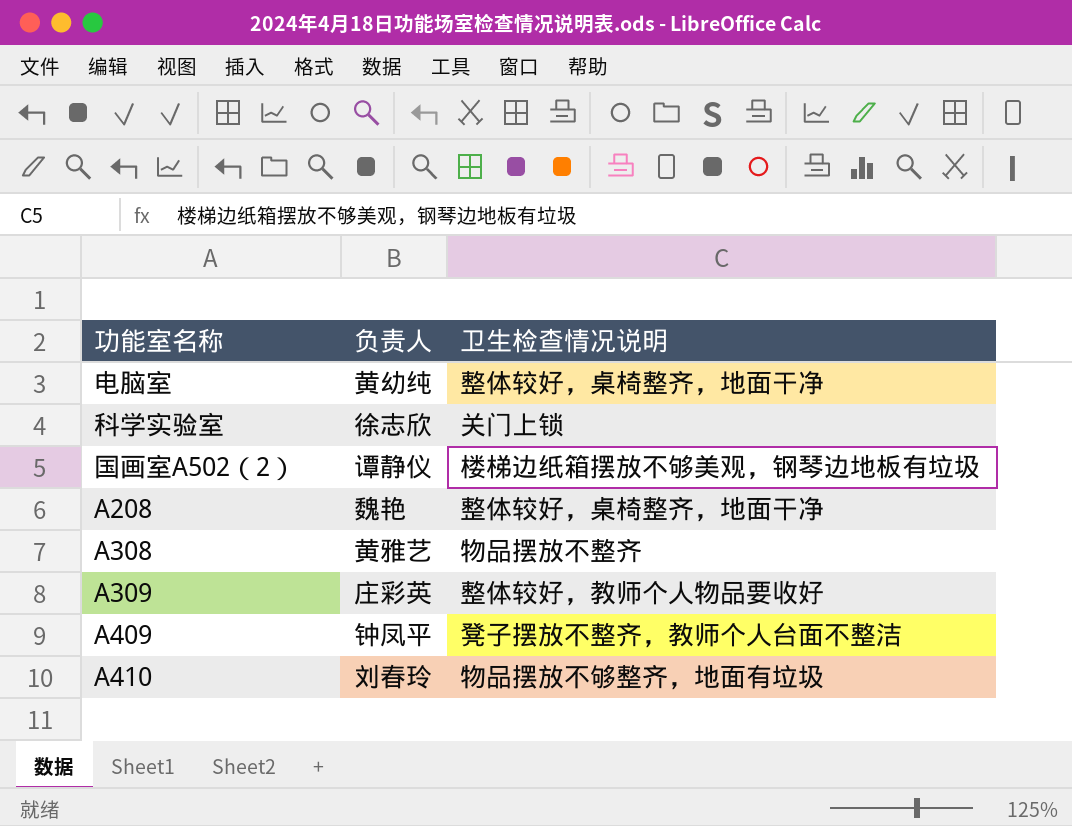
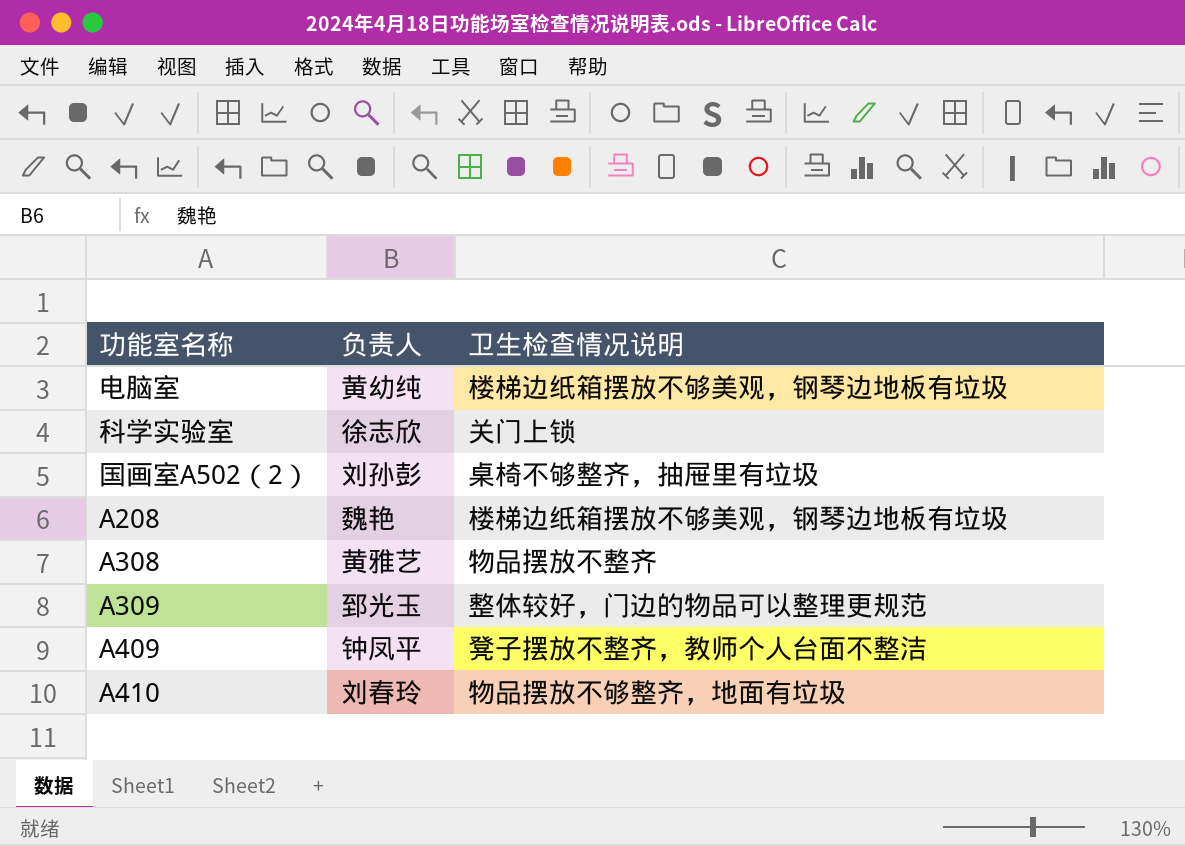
电脑室 | 卫生检查情况说明: 整体较好，桌椅整齐，地面干净 -> 楼梯边纸箱摆放不够美观，钢琴边地板有垃圾
国画室A502（2） | 负责人: 谭静仪 -> 刘孙彭
国画室A502（2） | 卫生检查情况说明: 楼梯边纸箱摆放不够美观，钢琴边地板有垃圾 -> 桌椅不够整齐，抽屉里有垃圾
A208 | 卫生检查情况说明: 整体较好，桌椅整齐，地面干净 -> 楼梯边纸箱摆放不够美观，钢琴边地板有垃圾
A309 | 负责人: 庄彩英 -> 郅光玉
A309 | 卫生检查情况说明: 整体较好，教师个人物品要收好 -> 整体较好，门边的物品可以整理更规范

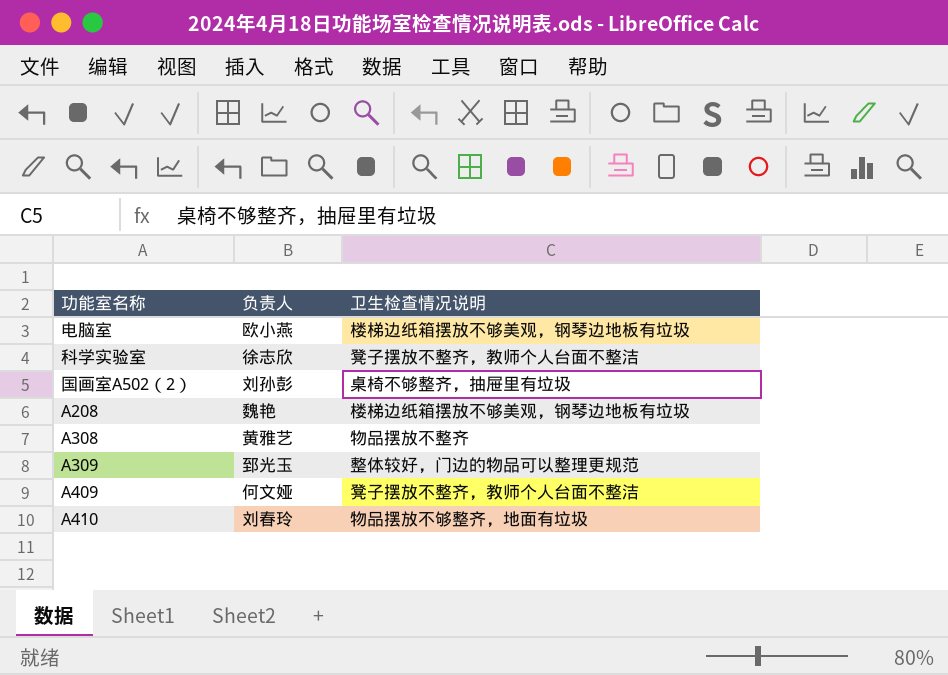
电脑室 | 负责人: 黄幼纯 -> 欧小燕
科学实验室 | 卫生检查情况说明: 关门上锁 -> 凳子摆放不整齐，教师个人台面不整洁
A409 | 负责人: 钟凤平 -> 何文娅

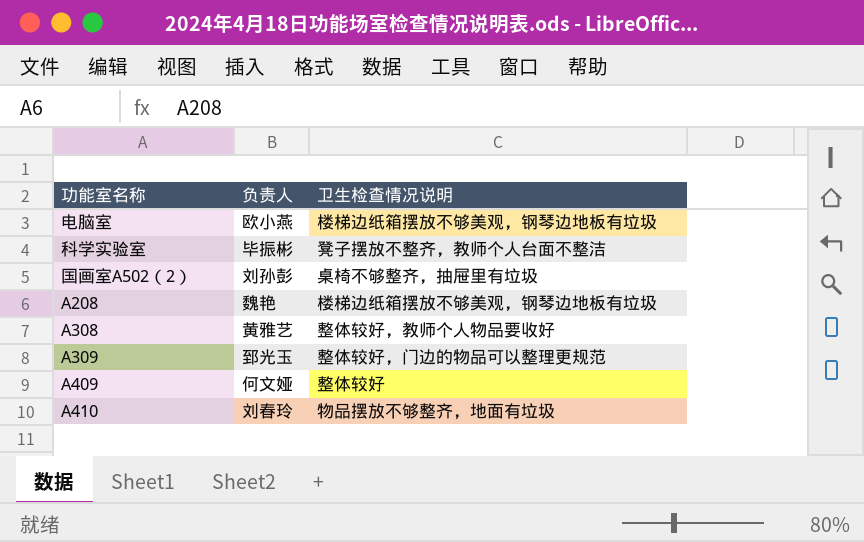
科学实验室 | 负责人: 徐志欣 -> 毕振彬
A308 | 卫生检查情况说明: 物品摆放不整齐 -> 整体较好，教师个人物品要收好
A409 | 卫生检查情况说明: 凳子摆放不整齐，教师个人台面不整洁 -> 整体较好

